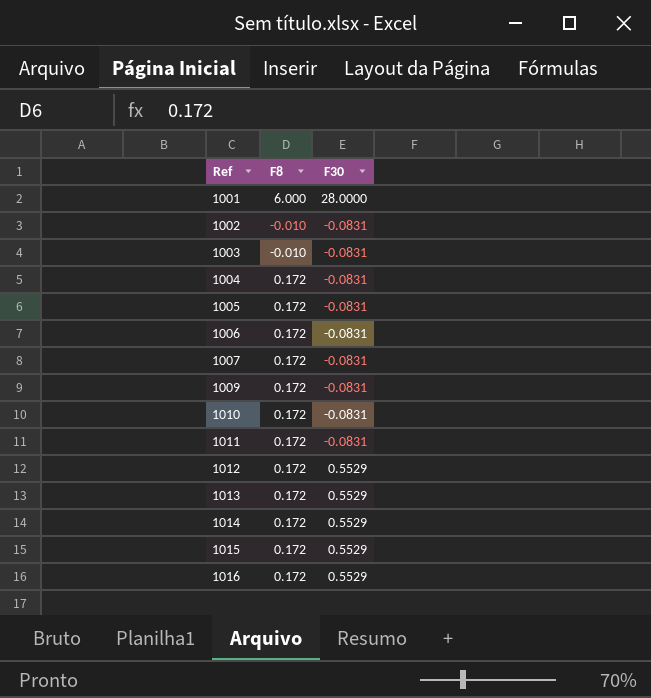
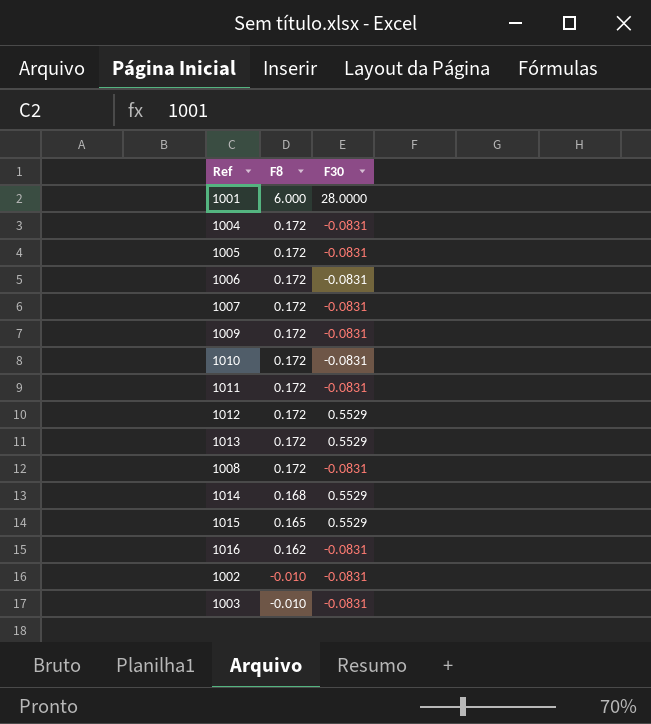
row order: Ref ascending -> F8 descending
row 1008: none -> 0.172 | -0.0831
1014 | F8: 0.172 -> 0.168
1015 | F8: 0.172 -> 0.165
1016 | F8: 0.172 -> 0.162
1016 | F30: 0.5529 -> -0.0831

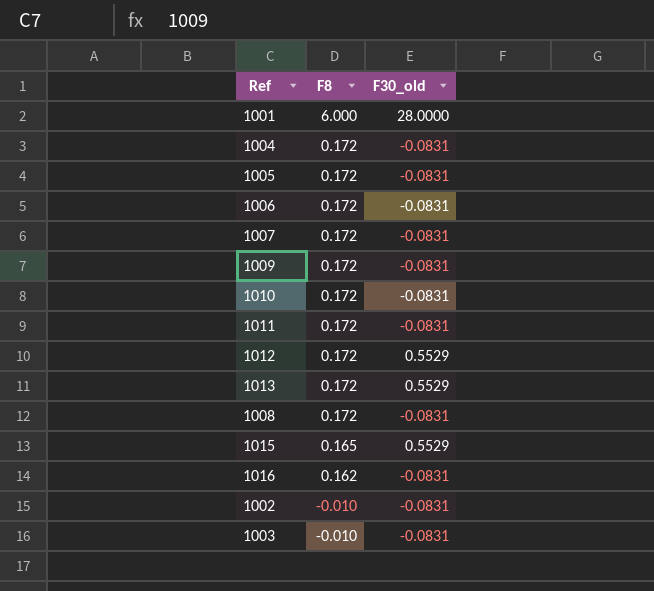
column name: F30 -> F30_old
row 1014: 0.168 | 0.5529 -> none

